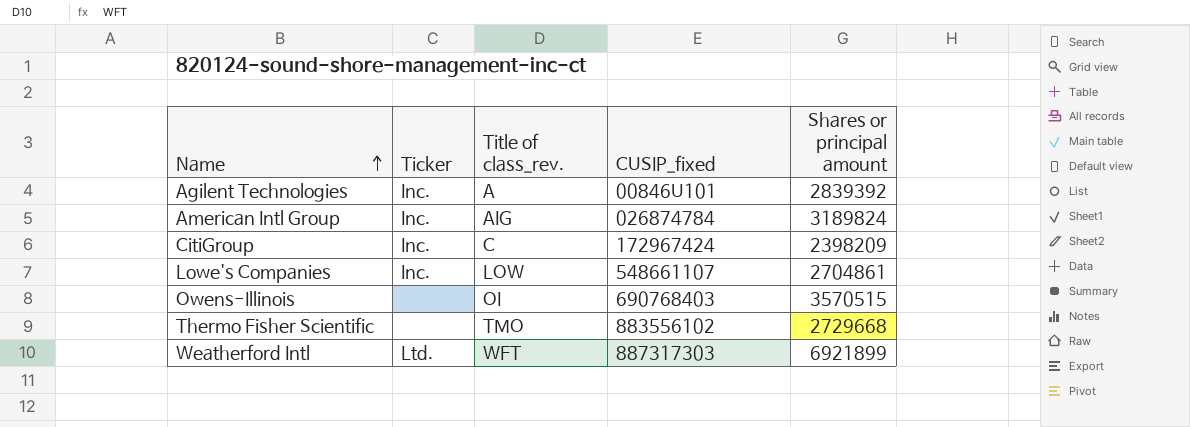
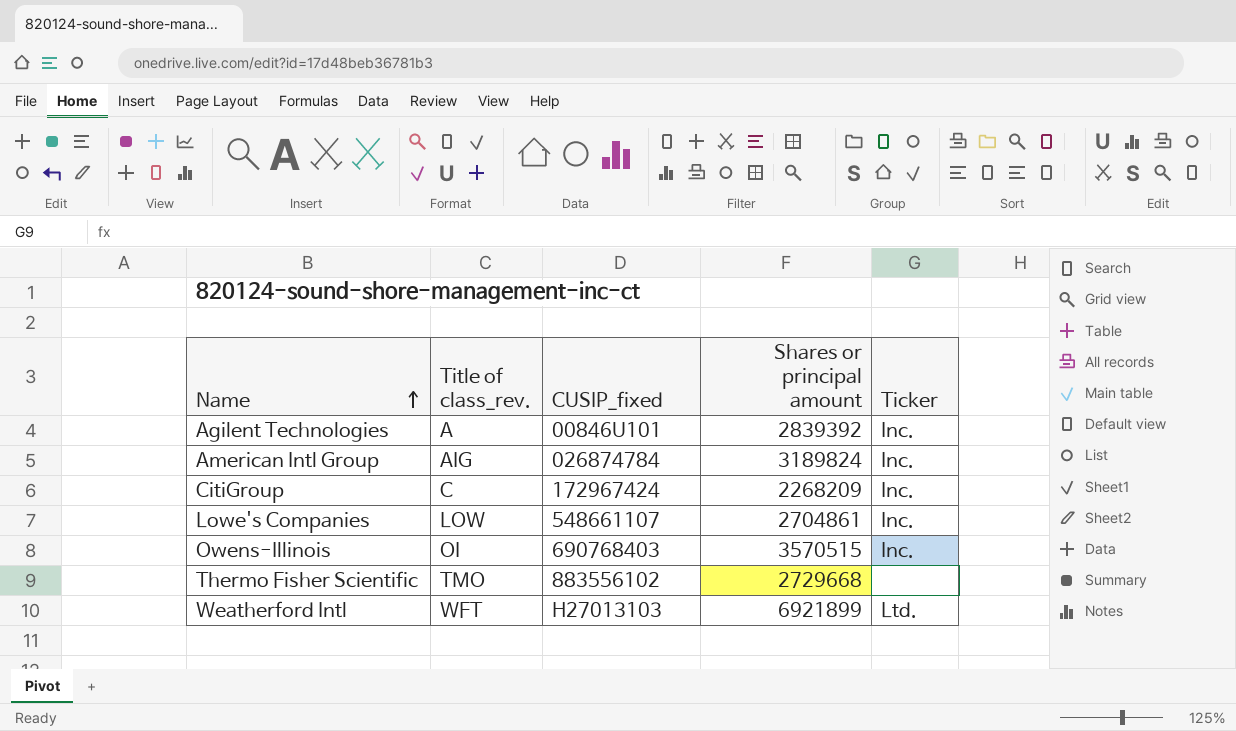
column Ticker | position: 2 -> 5
CitiGroup | Shares or principal amount: 2398209 -> 2268209
Owens-Illinois | Ticker: none -> Inc.
Weatherford Intl | CUSIP_fixed: 887317303 -> H27013103

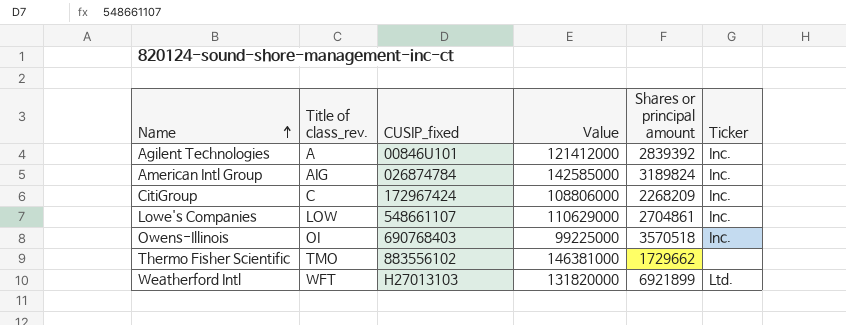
column Value | position: none -> 4
Owens-Illinois | Shares or principal amount: 3570515 -> 3570518
Thermo Fisher Scientific | Shares or principal amount: 2729668 -> 1729662

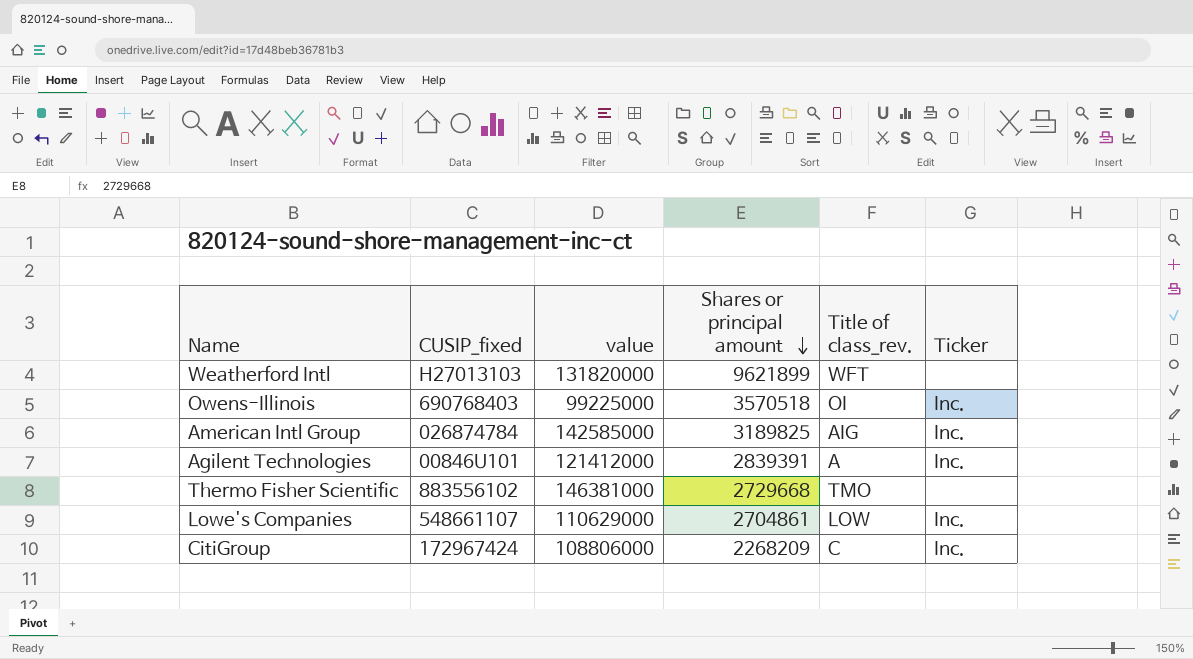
row order: Name ascending -> Shares or principal amount descending
column name: Value -> value
column Title of class_rev. | position: 2 -> 5
Weatherford Intl | Shares or principal amount: 6921899 -> 9621899
Weatherford Intl | Ticker: Ltd. -> none
American Intl Group | Shares or principal amount: 3189824 -> 3189825
Agilent Technologies | Shares or principal amount: 2839392 -> 2839391
Thermo Fisher Scientific | Shares or principal amount: 1729662 -> 2729668

